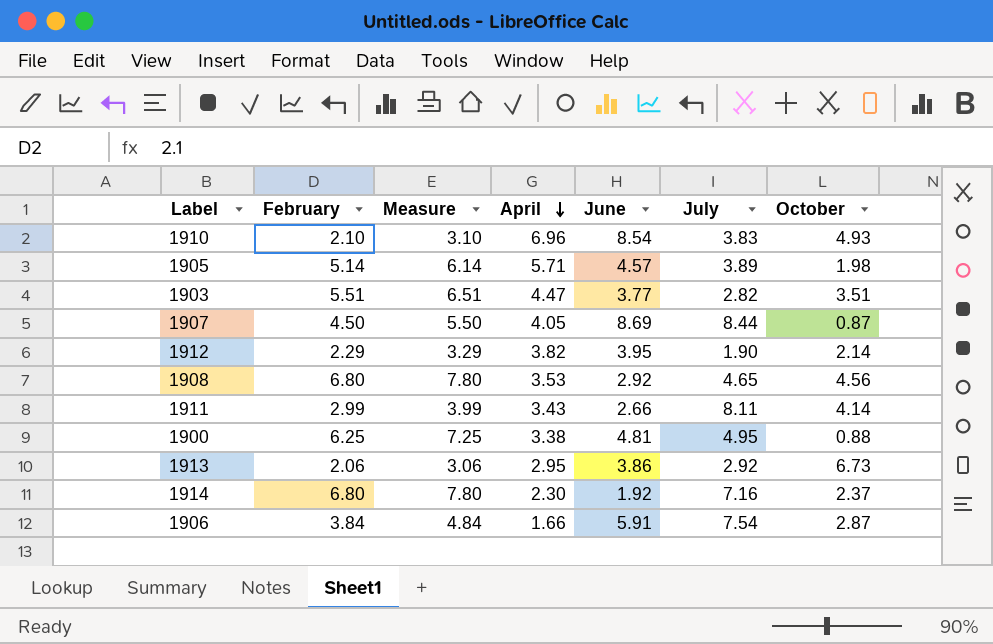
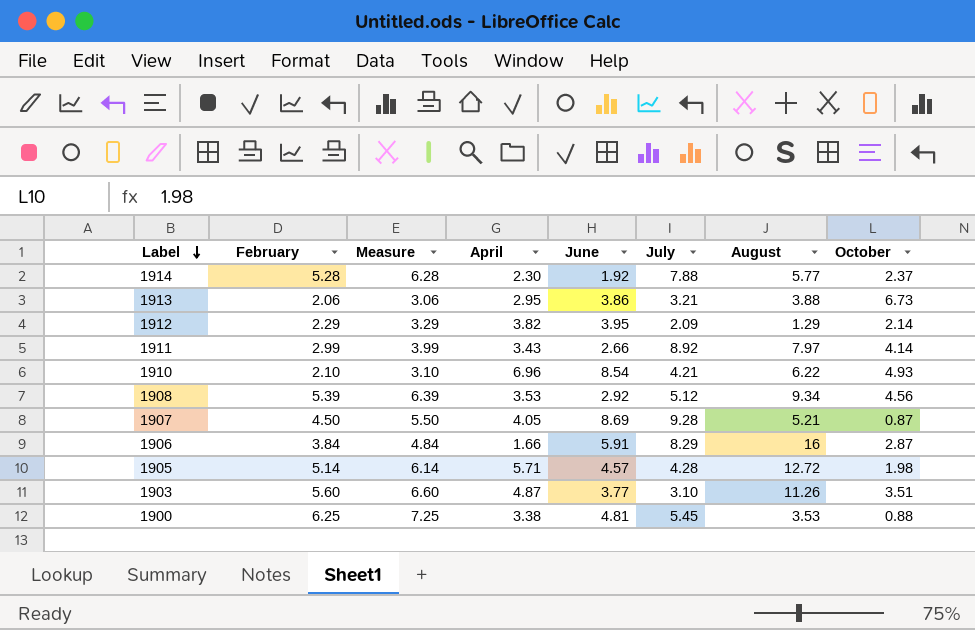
row order: April descending -> Label descending
column August | position: none -> 7
1914 | February: 6.80 -> 5.28
1914 | Measure: 7.80 -> 6.28
1914 | July: 7.16 -> 7.88
1913 | July: 2.92 -> 3.21
1912 | July: 1.90 -> 2.09
1911 | July: 8.11 -> 8.92
1910 | July: 3.83 -> 4.21
1908 | February: 6.80 -> 5.39
1908 | Measure: 7.80 -> 6.39
1908 | July: 4.65 -> 5.12
1907 | July: 8.44 -> 9.28
1906 | July: 7.54 -> 8.29
1905 | July: 3.89 -> 4.28
1903 | February: 5.51 -> 5.60
1903 | Measure: 6.51 -> 6.60
1903 | April: 4.47 -> 4.87
1903 | July: 2.82 -> 3.10
1900 | July: 4.95 -> 5.45

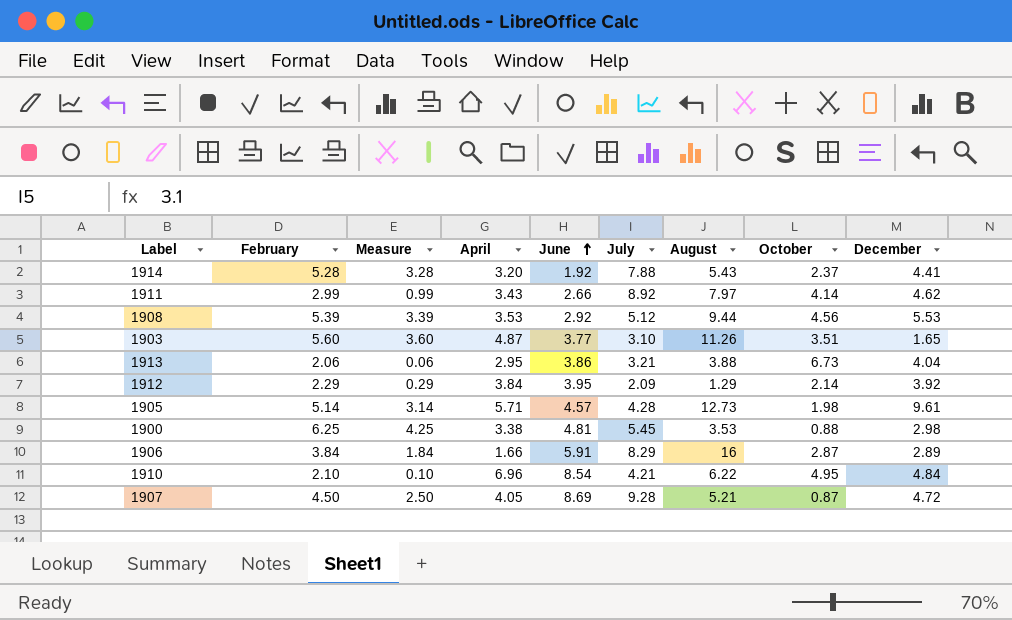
row order: Label descending -> June ascending
column Measure | formula: [February] + 1 -> [February] - 2
column December | position: none -> 9
1914 | April: 2.30 -> 3.20
1914 | August: 5.77 -> 5.43
1908 | August: 9.34 -> 9.44
1912 | April: 3.82 -> 3.84
1905 | August: 12.72 -> 12.73
1910 | October: 4.93 -> 4.95

